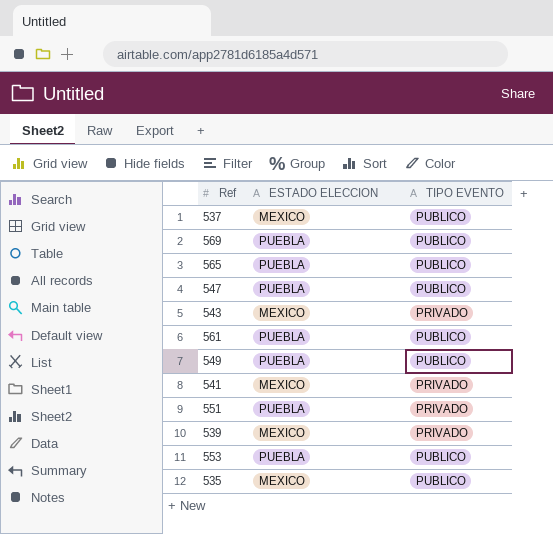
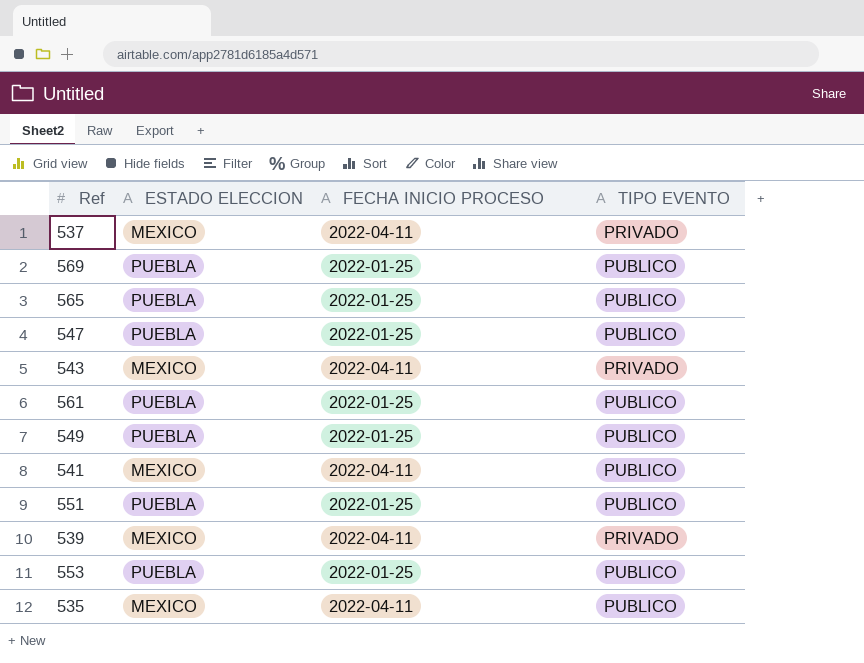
column FECHA INICIO PROCESO | position: none -> 3
537 | TIPO EVENTO: PUBLICO -> PRIVADO
541 | TIPO EVENTO: PRIVADO -> PUBLICO
551 | TIPO EVENTO: PRIVADO -> PUBLICO

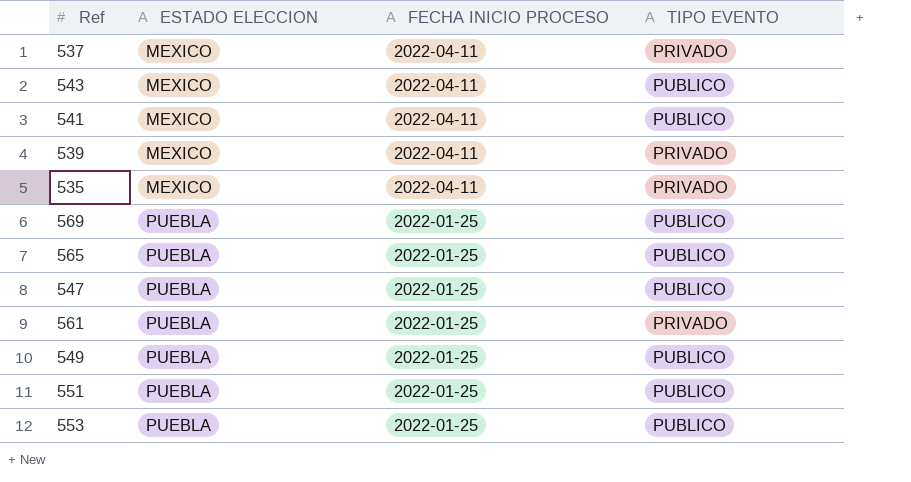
row order: none -> ESTADO ELECCION ascending
543 | TIPO EVENTO: PRIVADO -> PUBLICO
535 | TIPO EVENTO: PUBLICO -> PRIVADO
561 | TIPO EVENTO: PUBLICO -> PRIVADO

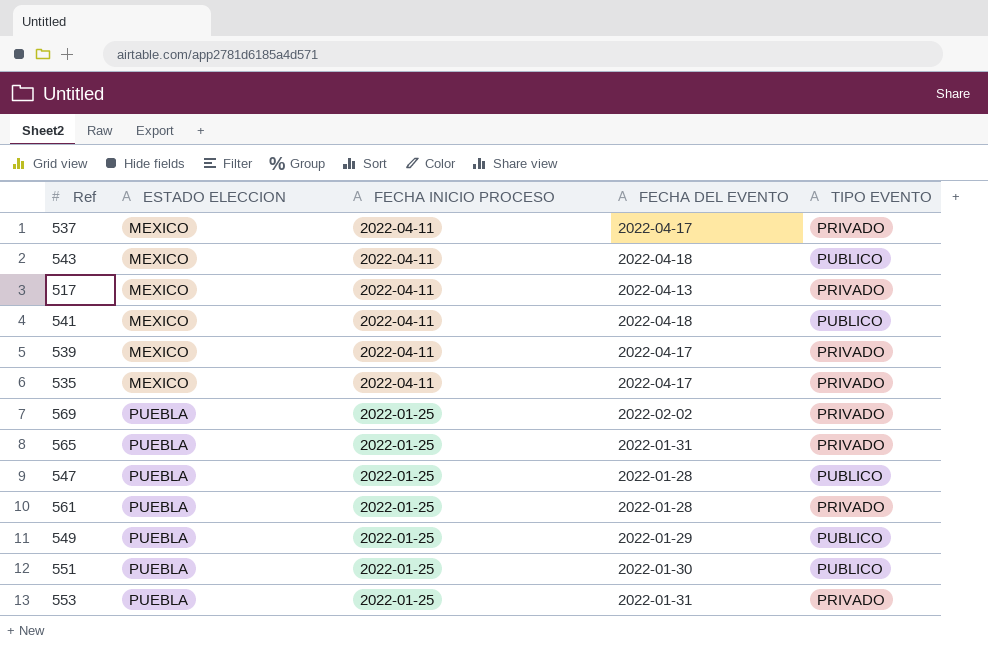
column FECHA DEL EVENTO | position: none -> 4
row 517: none -> MEXICO | 2022-04-11 | 2022-04-13 | PRIVADO
569 | TIPO EVENTO: PUBLICO -> PRIVADO
565 | TIPO EVENTO: PUBLICO -> PRIVADO
553 | TIPO EVENTO: PUBLICO -> PRIVADO

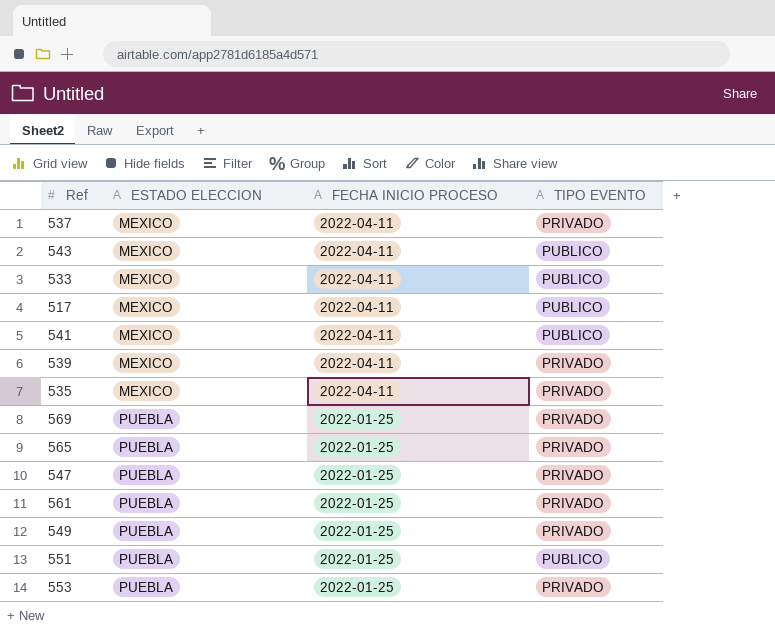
column FECHA DEL EVENTO | position: 4 -> none
row 533: none -> MEXICO | 2022-04-11 | PUBLICO
517 | TIPO EVENTO: PRIVADO -> PUBLICO
547 | TIPO EVENTO: PUBLICO -> PRIVADO
549 | TIPO EVENTO: PUBLICO -> PRIVADO

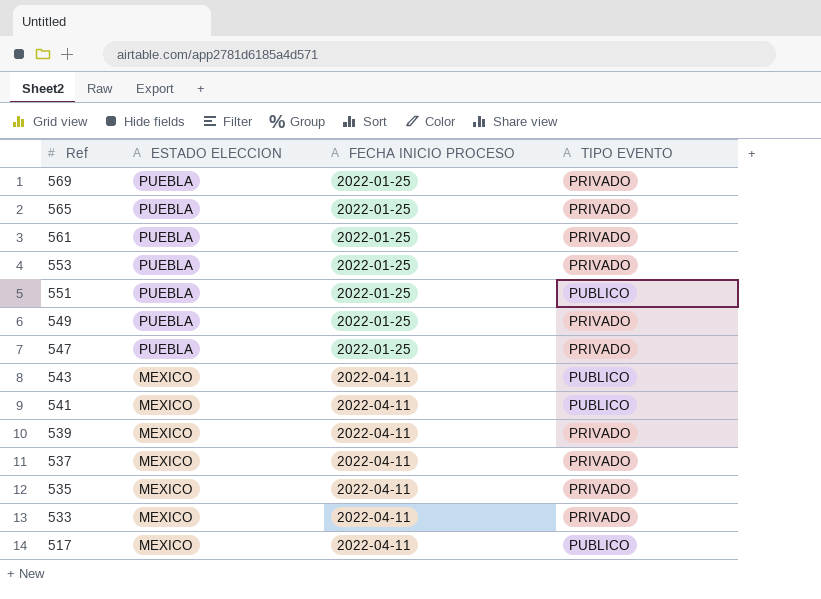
row order: ESTADO ELECCION ascending -> Ref descending
533 | TIPO EVENTO: PUBLICO -> PRIVADO

